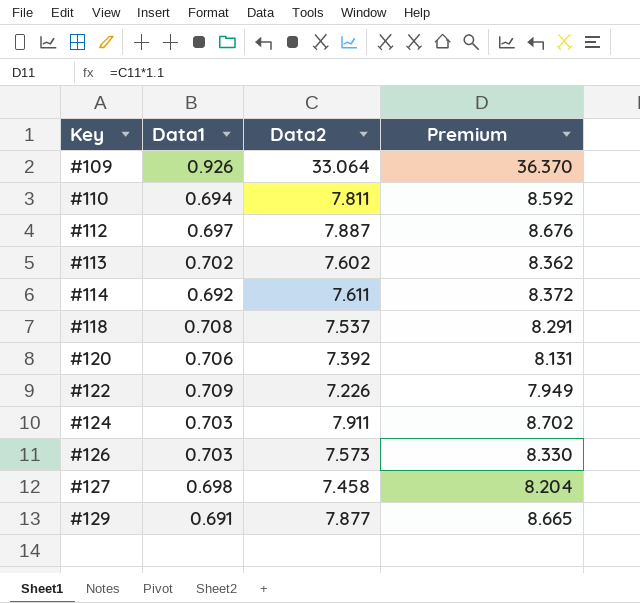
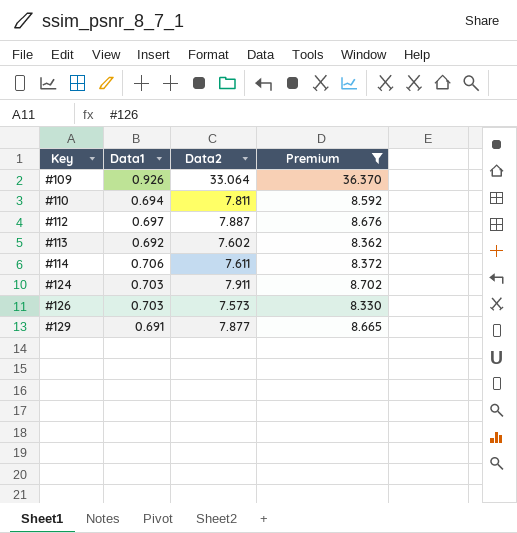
filter: none -> Premium >= 8.330
#113 | Data1: 0.702 -> 0.692
#114 | Data1: 0.692 -> 0.706

